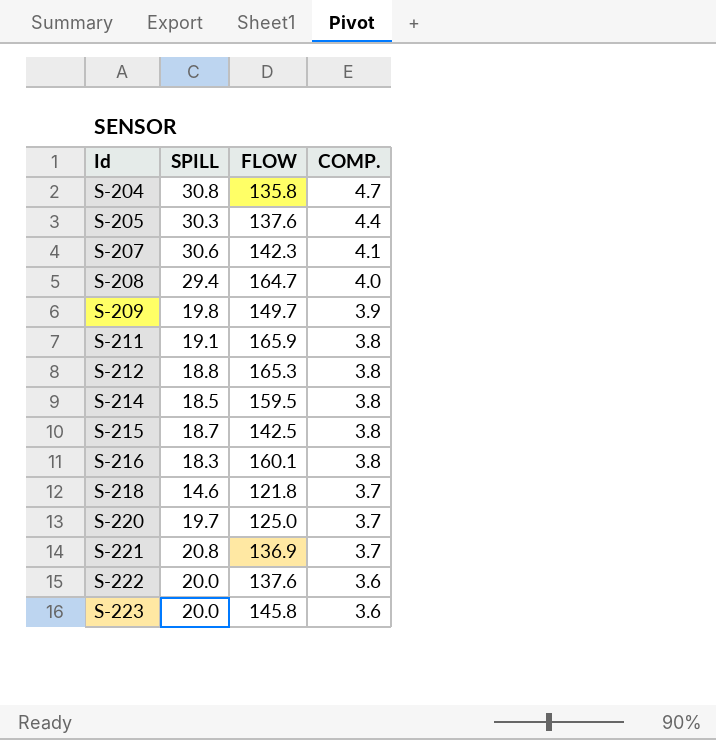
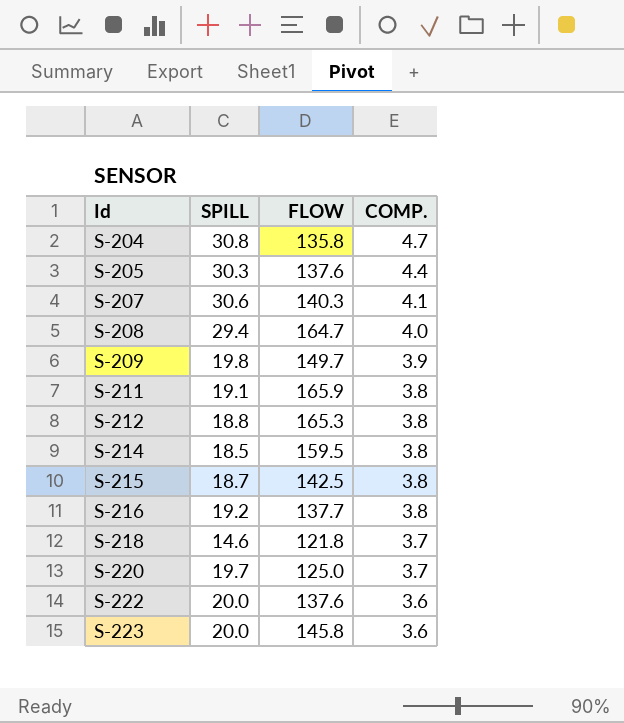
row S-221: 20.8 | 136.9 | 3.7 -> none
S-207 | FLOW: 142.3 -> 140.3
S-216 | SPILL: 18.3 -> 19.2
S-216 | FLOW: 160.1 -> 137.7

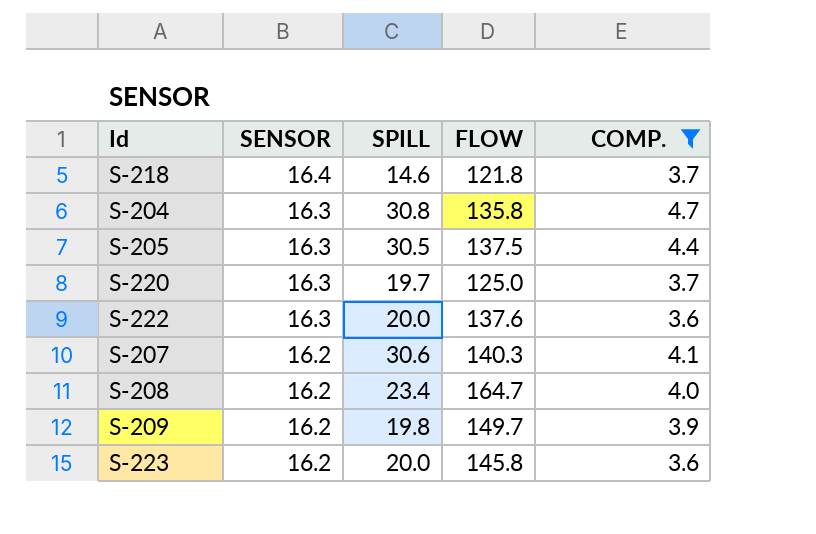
filter: none -> COMP. != 3.8
row order: Id ascending -> SENSOR descending
column SENSOR | position: none -> 2
S-205 | SPILL: 30.3 -> 30.5
S-205 | FLOW: 137.6 -> 137.5
S-208 | SPILL: 29.4 -> 23.4

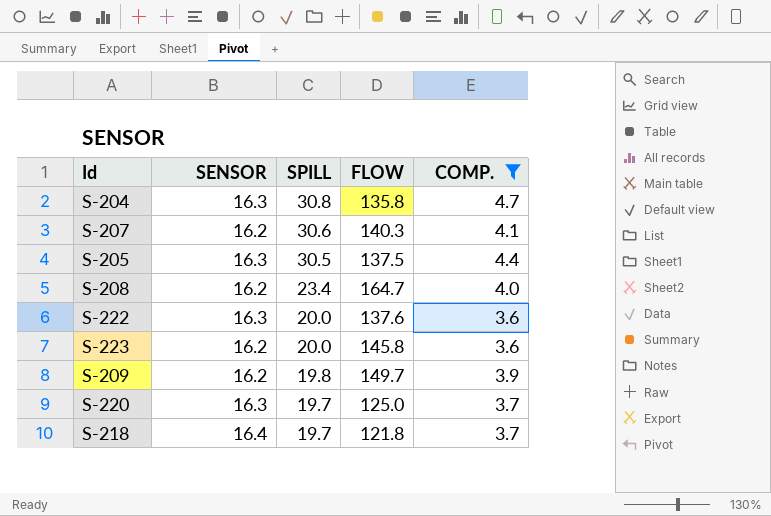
row order: SENSOR descending -> SPILL descending
S-218 | SPILL: 14.6 -> 19.7

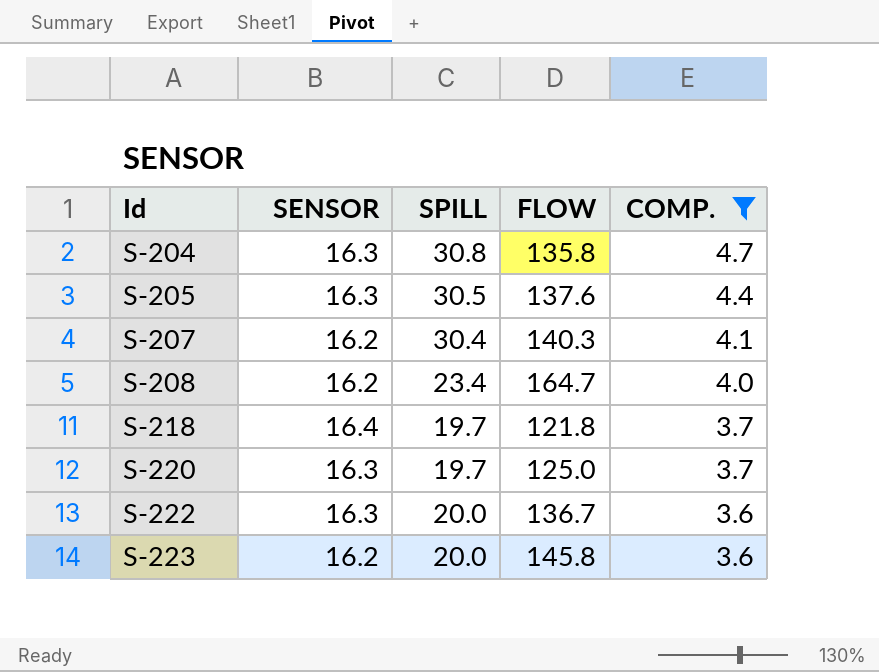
row order: SPILL descending -> Id ascending
row S-209: 16.2 | 19.8 | 149.7 | 3.9 -> none
S-205 | FLOW: 137.5 -> 137.6
S-207 | SPILL: 30.6 -> 30.4
S-222 | FLOW: 137.6 -> 136.7

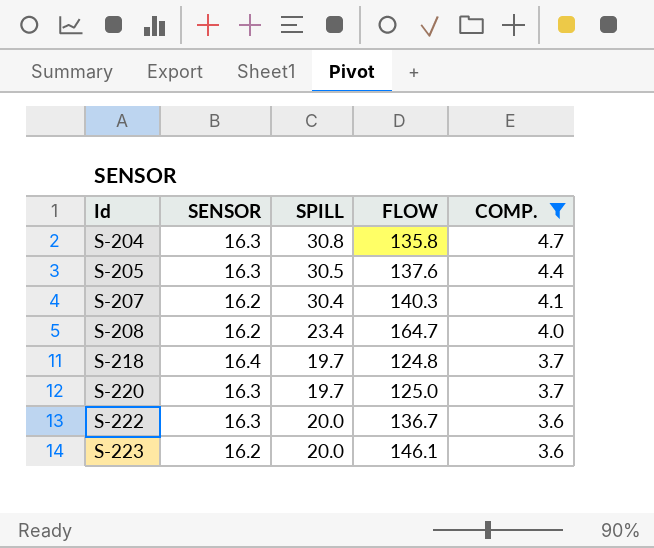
S-218 | FLOW: 121.8 -> 124.8
S-223 | FLOW: 145.8 -> 146.1

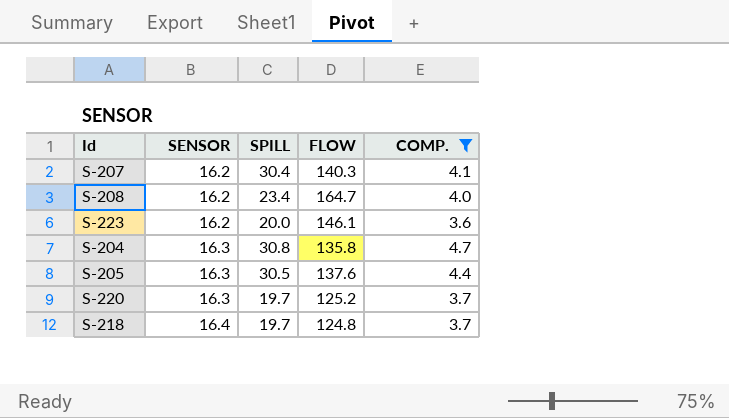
row order: Id ascending -> SENSOR ascending
row S-222: 16.3 | 20.0 | 136.7 | 3.6 -> none
S-220 | FLOW: 125.0 -> 125.2

